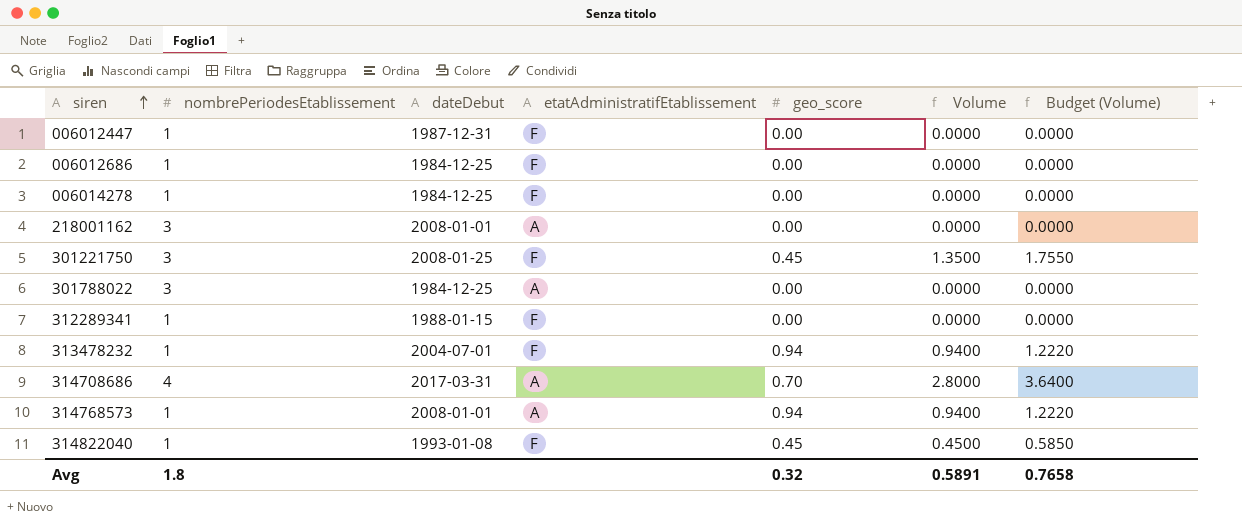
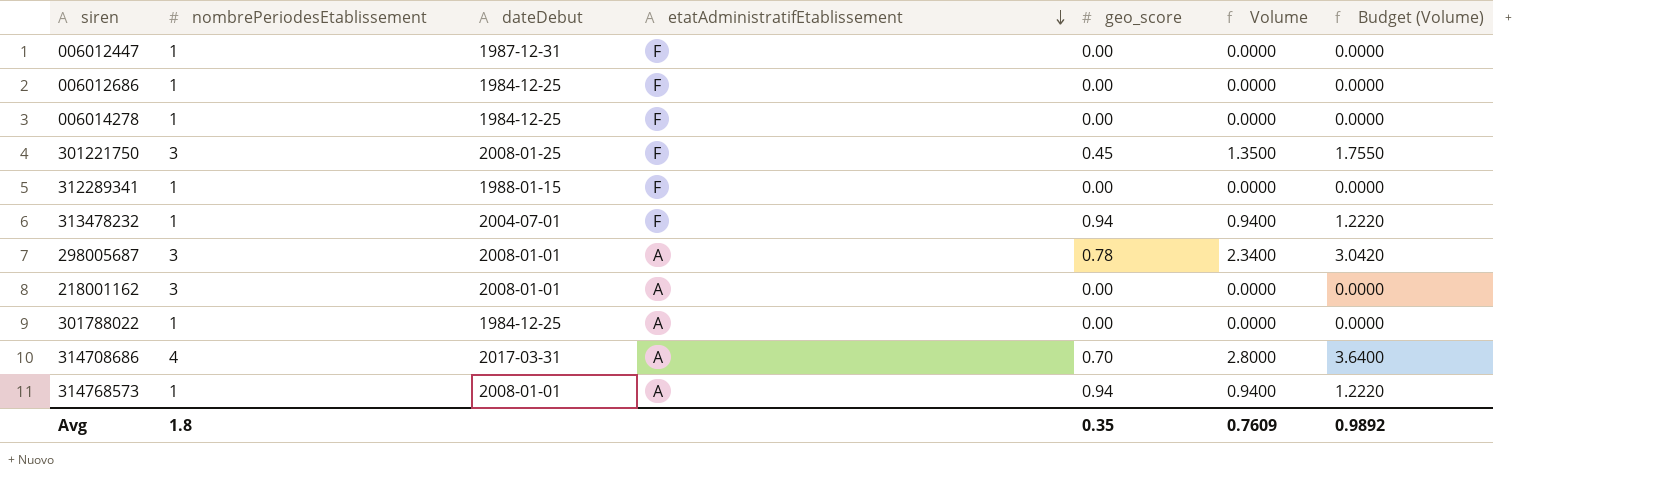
row order: siren ascending -> etatAdministratifEtablissement descending
row 314822040: 1 | 1993-01-08 | F | 0.45 | 0.4500 | 0.5850 -> none
row 298005687: none -> 3 | 2008-01-01 | A | 0.78 | 2.3400 | 3.0420
301788022 | nombrePeriodesEtablissement: 3 -> 1
Avg | geo_score: 0.32 -> 0.35
Avg | Volume: 0.5891 -> 0.7609
Avg | Budget (Volume): 0.7658 -> 0.9892

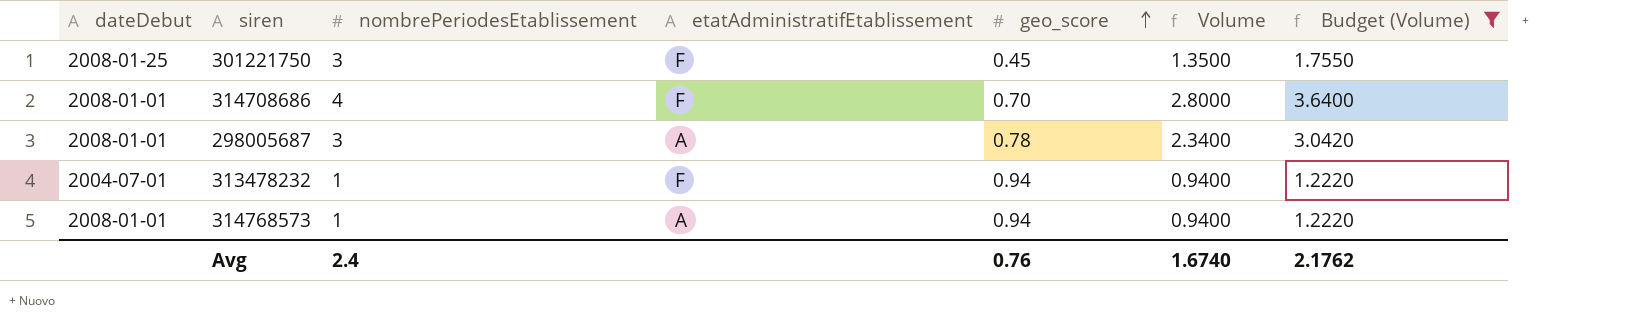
filter: none -> Budget (Volume) != 0.0000
row order: etatAdministratifEtablissement descending -> geo_score ascending
column dateDebut | position: 3 -> 1
314708686 | dateDebut: 2017-03-31 -> 2008-01-01
314708686 | etatAdministratifEtablissement: A -> F
Avg | nombrePeriodesEtablissement: 1.8 -> 2.4
Avg | geo_score: 0.35 -> 0.76
Avg | Volume: 0.7609 -> 1.6740
Avg | Budget (Volume): 0.9892 -> 2.1762

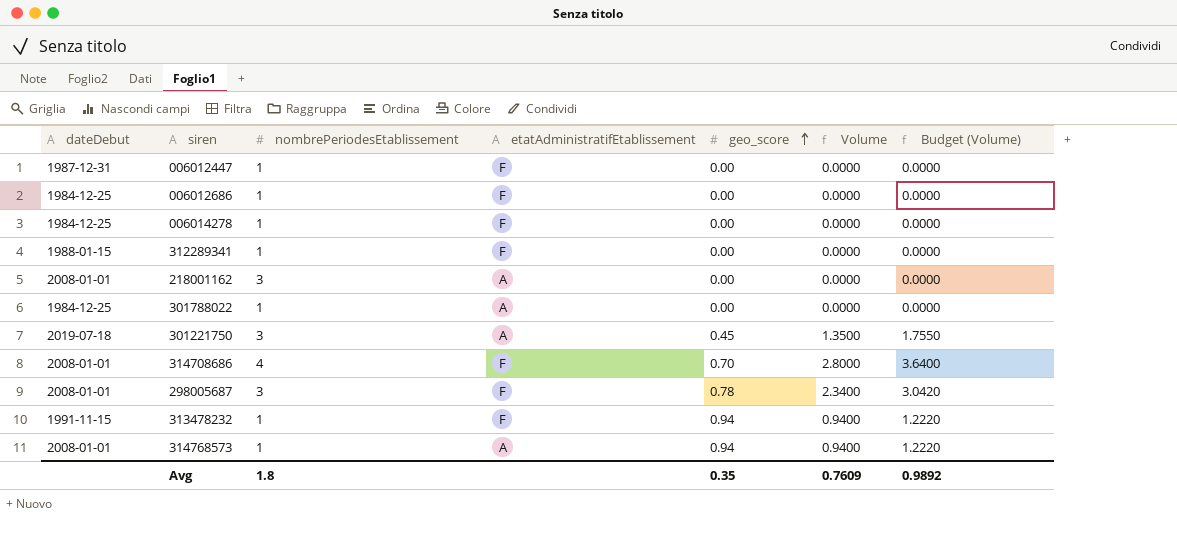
filter: Budget (Volume) != 0.0000 -> none
301221750 | dateDebut: 2008-01-25 -> 2019-07-18
301221750 | etatAdministratifEtablissement: F -> A
298005687 | etatAdministratifEtablissement: A -> F
313478232 | dateDebut: 2004-07-01 -> 1991-11-15
Avg | nombrePeriodesEtablissement: 2.4 -> 1.8
Avg | geo_score: 0.76 -> 0.35
Avg | Volume: 1.6740 -> 0.7609
Avg | Budget (Volume): 2.1762 -> 0.9892

